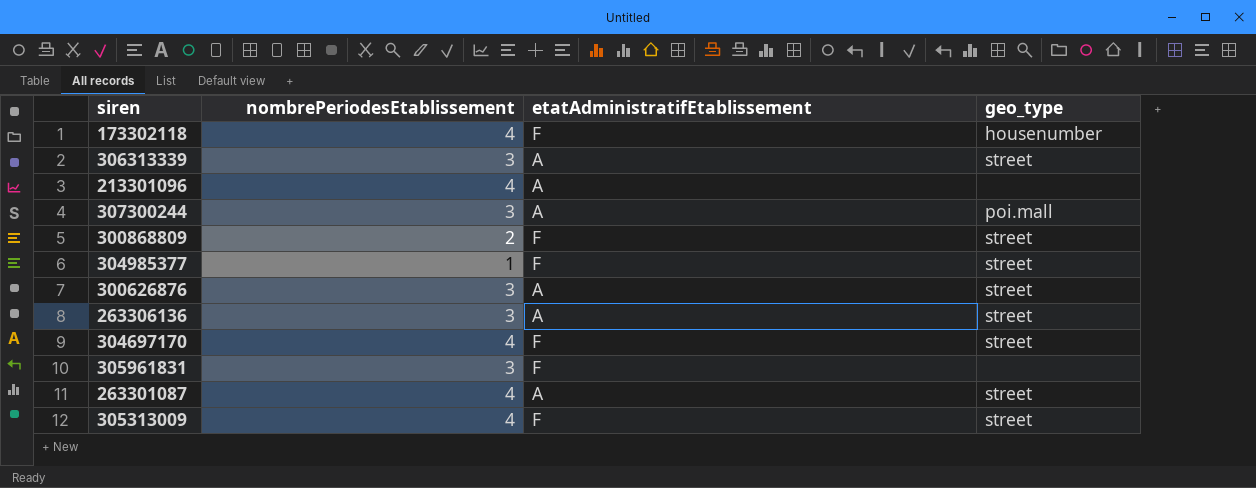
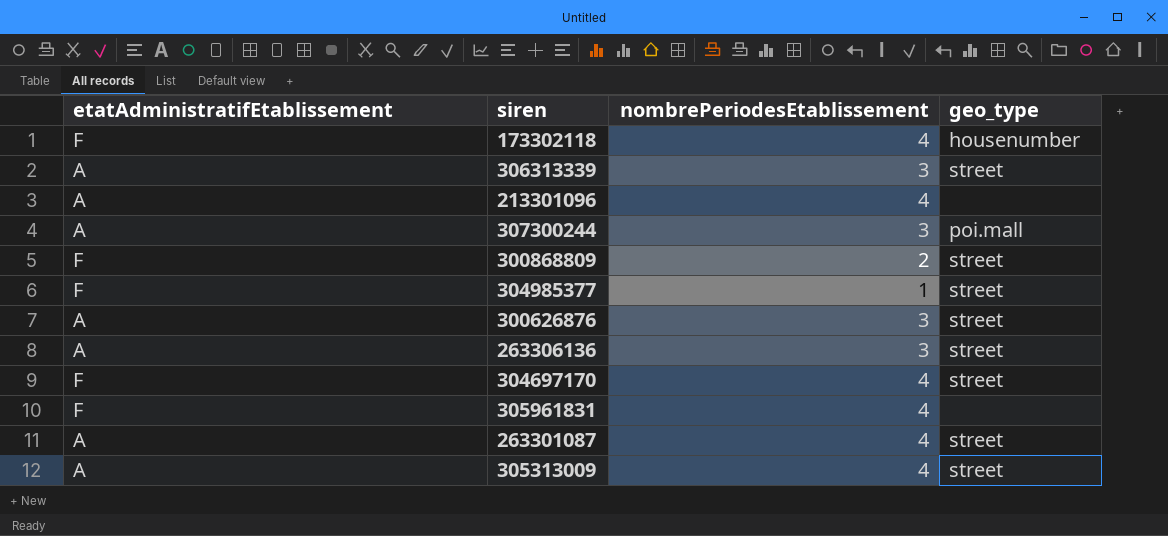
column etatAdministratifEtablissement | position: 3 -> 1
305961831 | nombrePeriodesEtablissement: 3 -> 4
305313009 | etatAdministratifEtablissement: F -> A

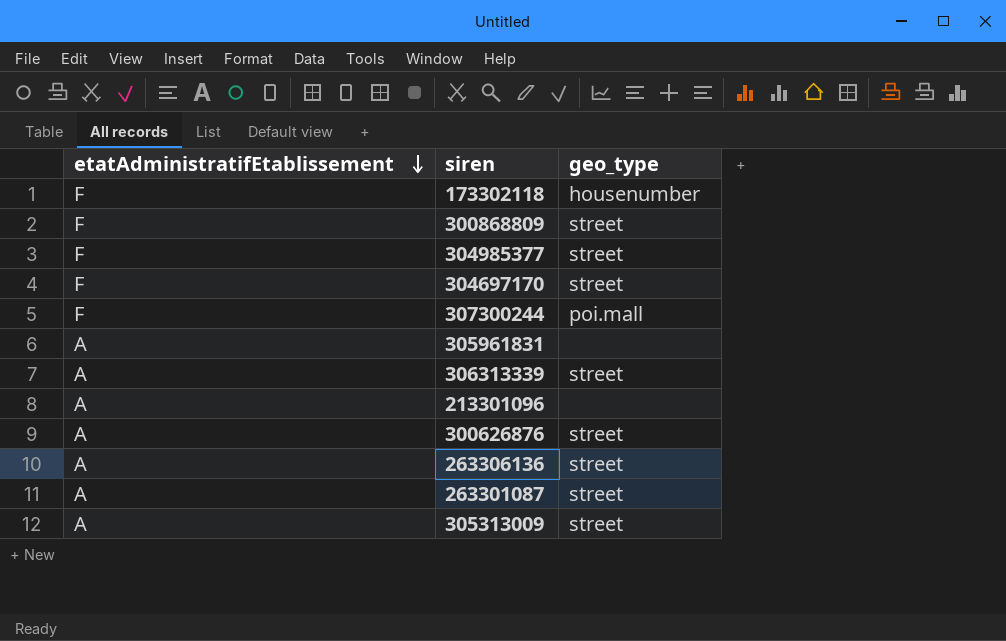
row order: none -> etatAdministratifEtablissement descending
column nombrePeriodesEtablissement | position: 3 -> none
307300244 | etatAdministratifEtablissement: A -> F
305961831 | etatAdministratifEtablissement: F -> A

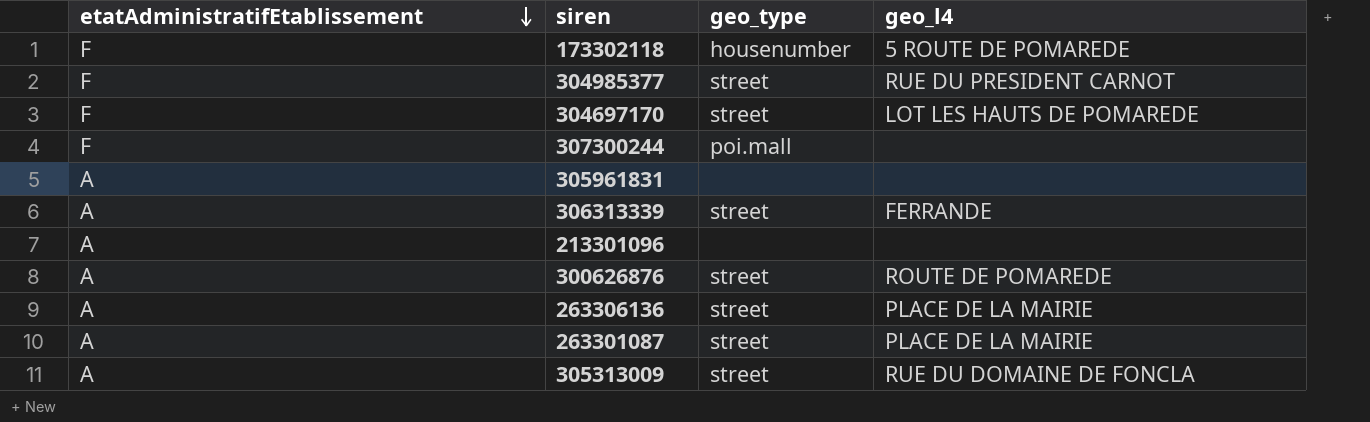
column geo_l4 | position: none -> 4
row 300868809: F | street -> none

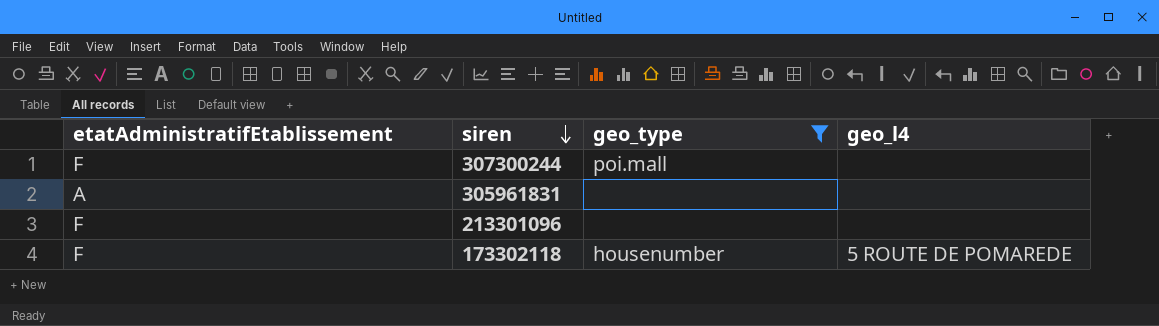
filter: none -> geo_type != street
row order: etatAdministratifEtablissement descending -> siren descending
213301096 | etatAdministratifEtablissement: A -> F

